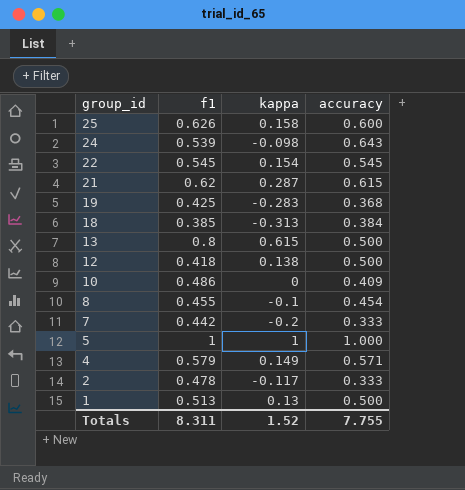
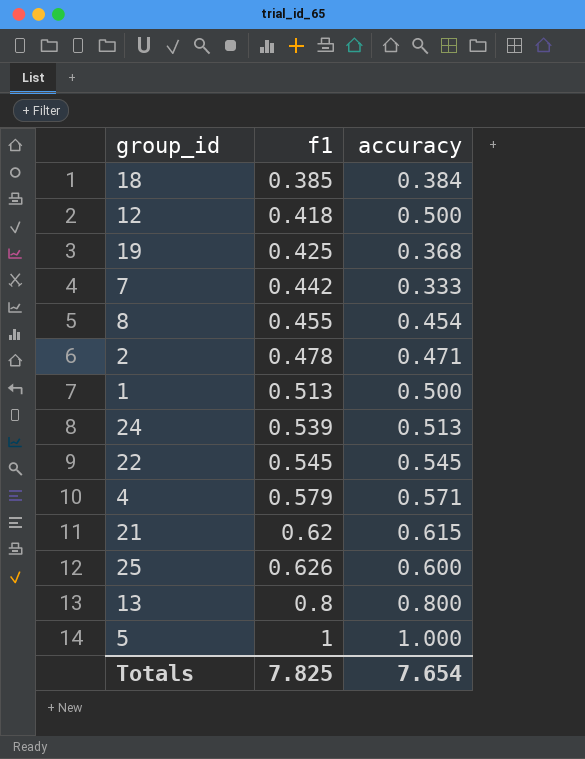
row order: group_id descending -> f1 ascending
column kappa | position: 3 -> none
row 10: 0.486 | 0 | 0.409 -> none
2 | accuracy: 0.333 -> 0.471
24 | accuracy: 0.643 -> 0.513
13 | accuracy: 0.500 -> 0.800
Totals | f1: 8.311 -> 7.825
Totals | accuracy: 7.755 -> 7.654

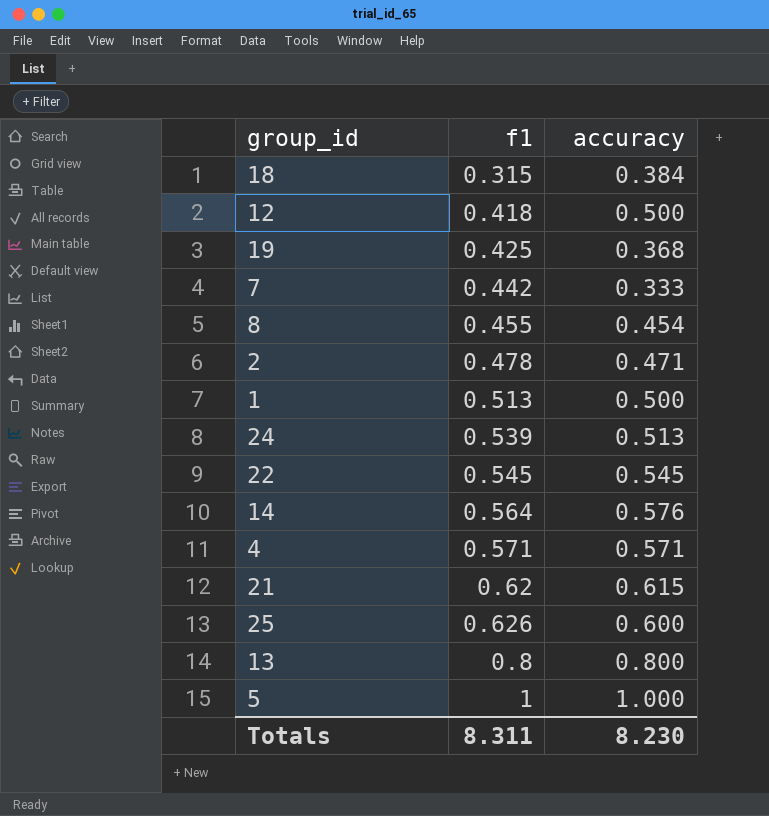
18 | f1: 0.385 -> 0.315
row 14: none -> 0.564 | 0.576
4 | f1: 0.579 -> 0.571
Totals | f1: 7.825 -> 8.311
Totals | accuracy: 7.654 -> 8.230

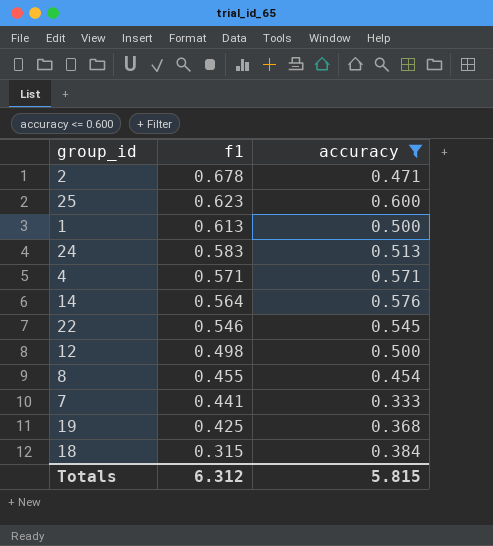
filter: none -> accuracy <= 0.600
row order: f1 ascending -> f1 descending
2 | f1: 0.478 -> 0.678
25 | f1: 0.626 -> 0.623
1 | f1: 0.513 -> 0.613
24 | f1: 0.539 -> 0.583
22 | f1: 0.545 -> 0.546
12 | f1: 0.418 -> 0.498
7 | f1: 0.442 -> 0.441
Totals | f1: 8.311 -> 6.312
Totals | accuracy: 8.230 -> 5.815

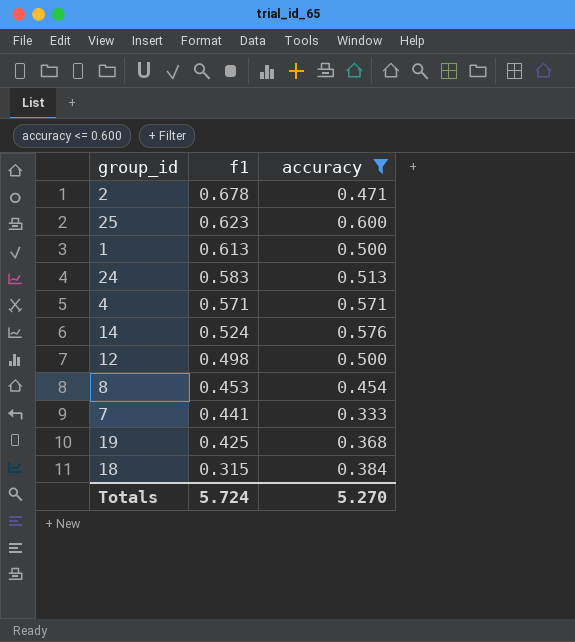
row 22: 0.546 | 0.545 -> none
14 | f1: 0.564 -> 0.524
8 | f1: 0.455 -> 0.453
Totals | f1: 6.312 -> 5.724
Totals | accuracy: 5.815 -> 5.270

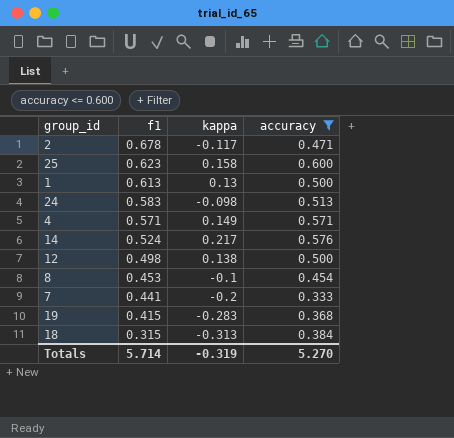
column kappa | position: none -> 3
19 | f1: 0.425 -> 0.415
Totals | f1: 5.724 -> 5.714

